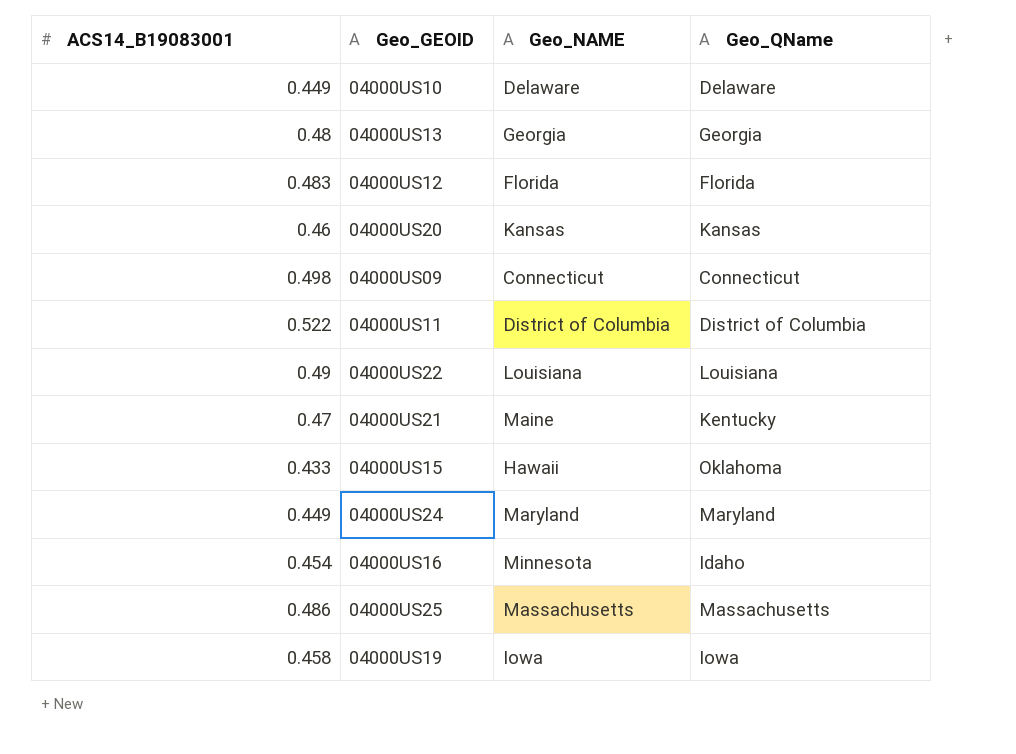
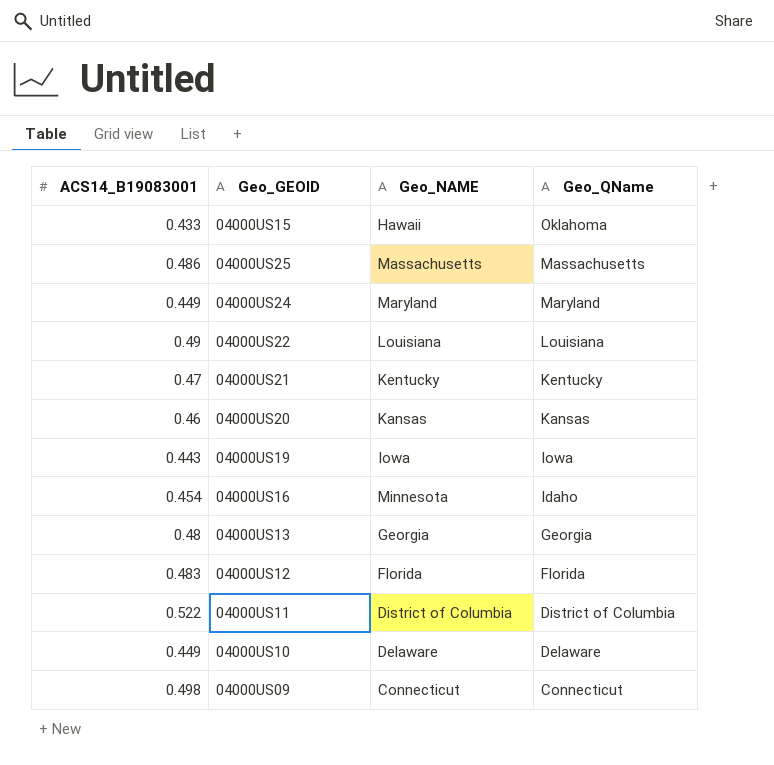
row order: none -> Geo_QName descending
04000US21 | Geo_NAME: Maine -> Kentucky
04000US19 | ACS14_B19083001: 0.458 -> 0.443

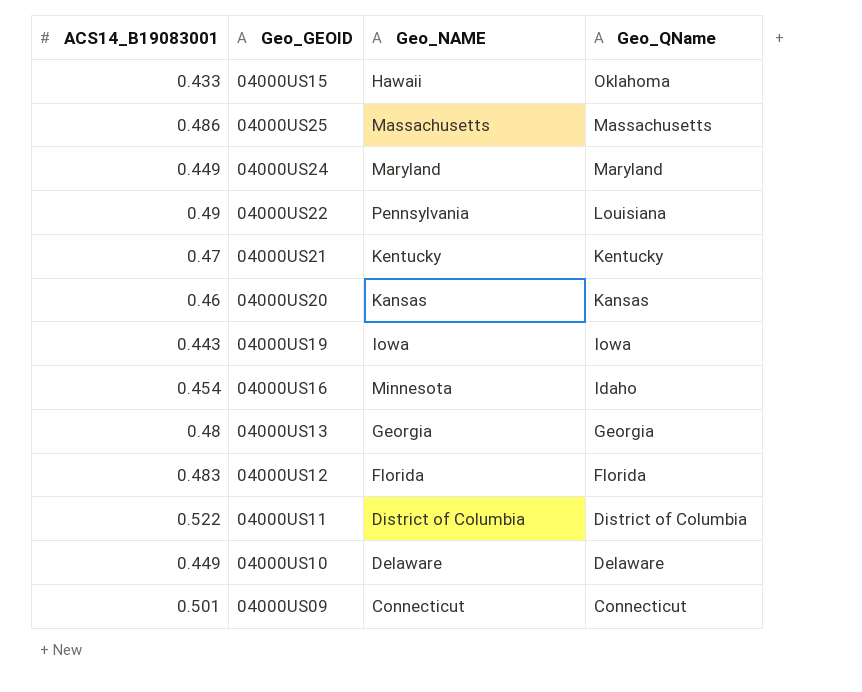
04000US22 | Geo_NAME: Louisiana -> Pennsylvania
04000US09 | ACS14_B19083001: 0.498 -> 0.501

